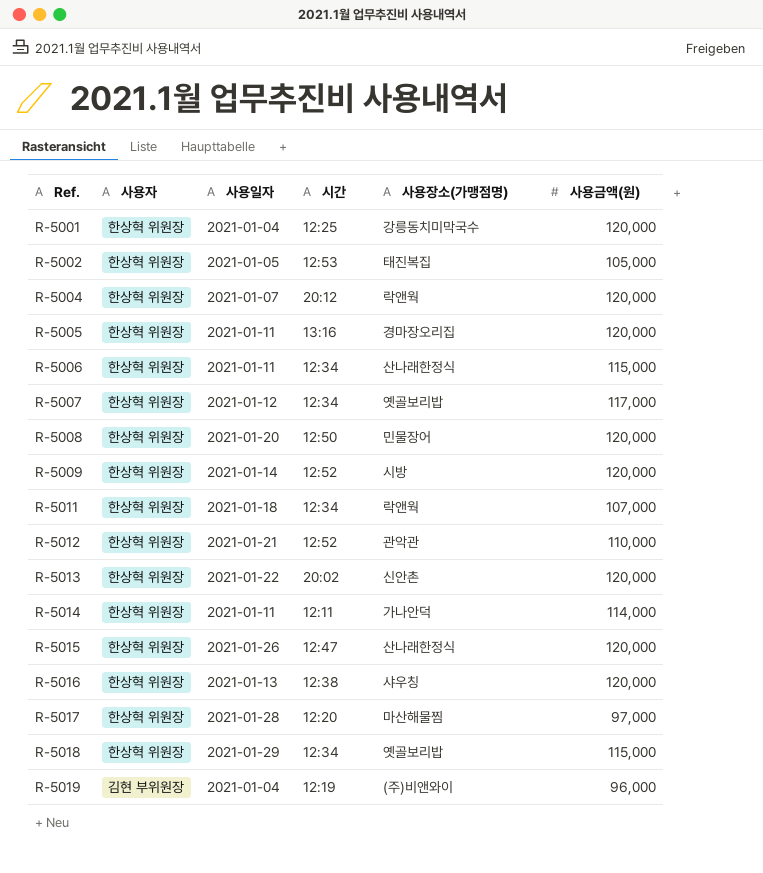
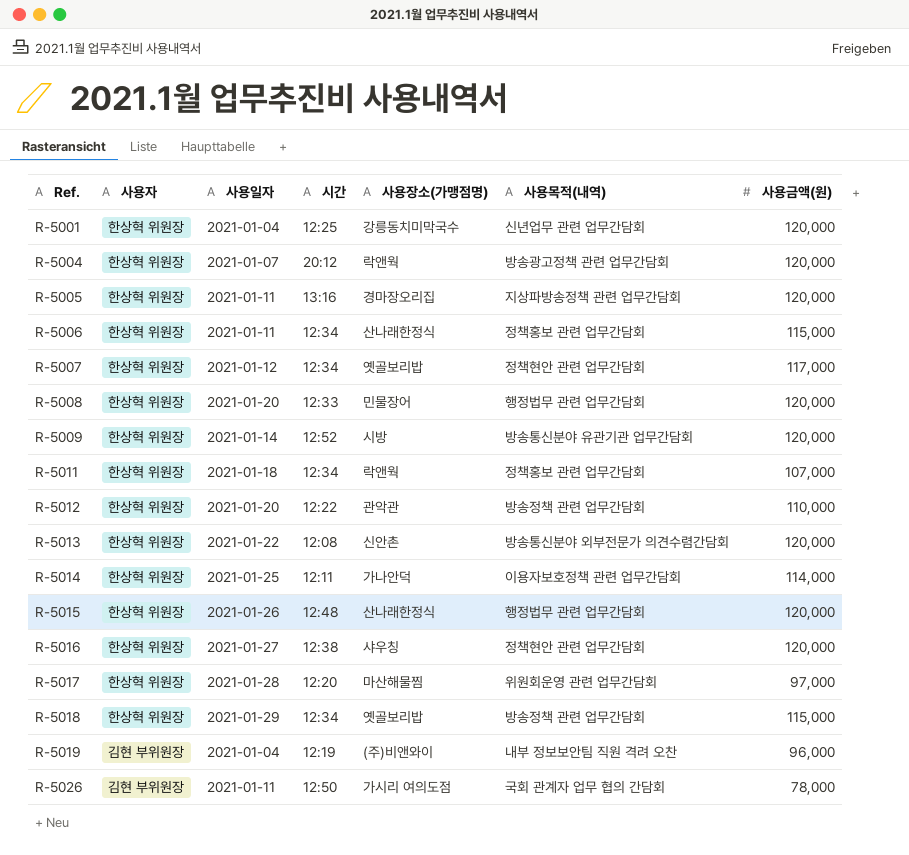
column 사용목적(내역) | position: none -> 6
row R-5002: 한상혁 위원장 | 2021-01-05 | 12:53 | 태진복집 | 105,000 -> none
R-5008 | 시간: 12:50 -> 12:33
R-5012 | 사용일자: 2021-01-21 -> 2021-01-20
R-5012 | 시간: 12:52 -> 12:22
R-5013 | 시간: 20:02 -> 12:08
R-5014 | 사용일자: 2021-01-11 -> 2021-01-25
R-5015 | 시간: 12:47 -> 12:48
R-5016 | 사용일자: 2021-01-13 -> 2021-01-27
row R-5026: none -> 김현 부위원장 | 2021-01-11 | 12:50 | 가시리 여의도점 | 국회 관계자 업무 협의 간담회 | 78,000

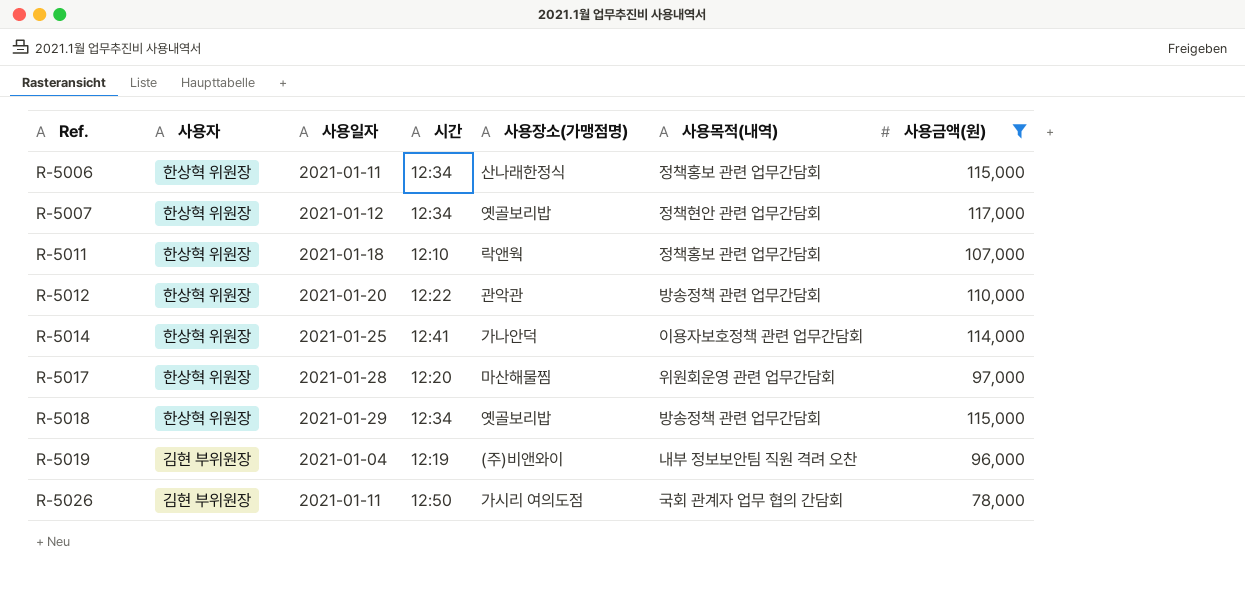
filter: none -> 사용금액(원) != 120,000
R-5011 | 시간: 12:34 -> 12:10
R-5014 | 시간: 12:11 -> 12:41

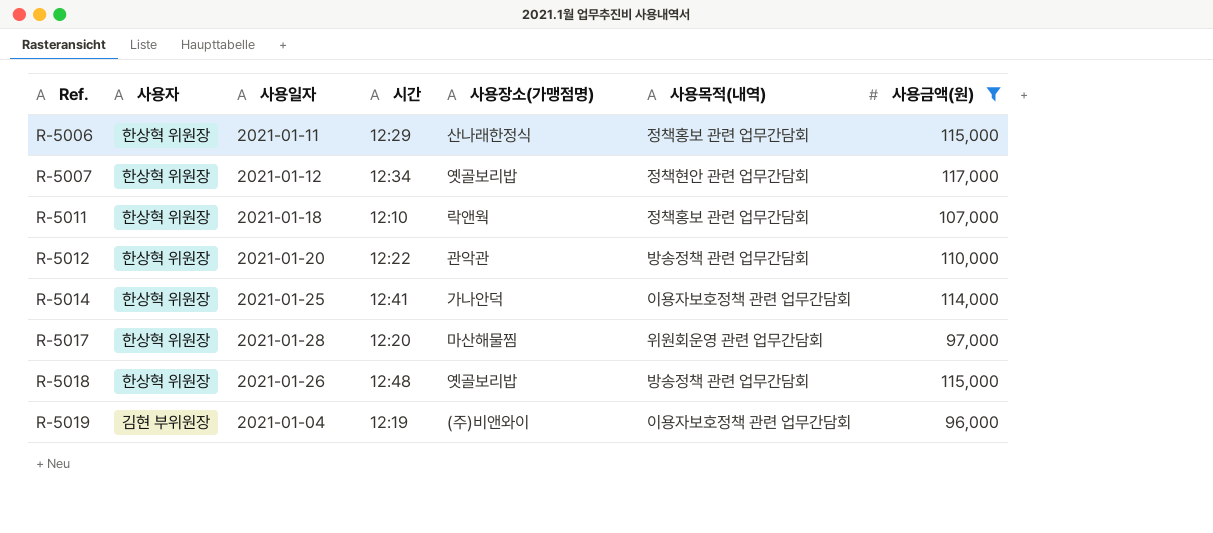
row R-5026: 김현 부위원장 | 2021-01-11 | 12:50 | 가시리 여의도점 | 국회 관계자 업무 협의 간담회 | 78,000 -> none
R-5006 | 시간: 12:34 -> 12:29
R-5018 | 사용일자: 2021-01-29 -> 2021-01-26
R-5018 | 시간: 12:34 -> 12:48
R-5019 | 사용목적(내역): 내부 정보보안팀 직원 격려 오찬 -> 이용자보호정책 관련 업무간담회

